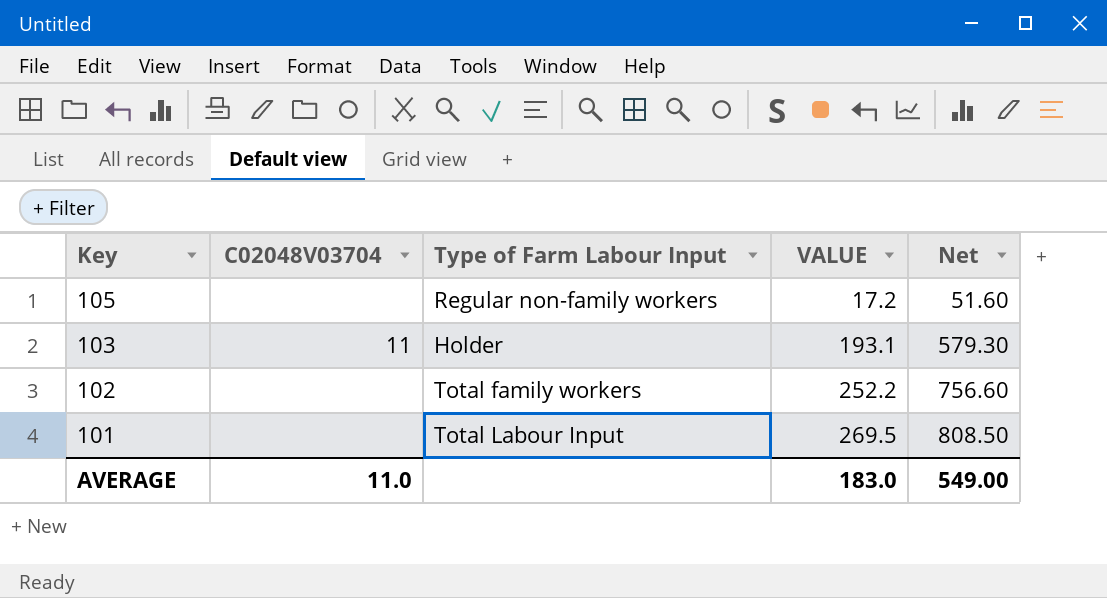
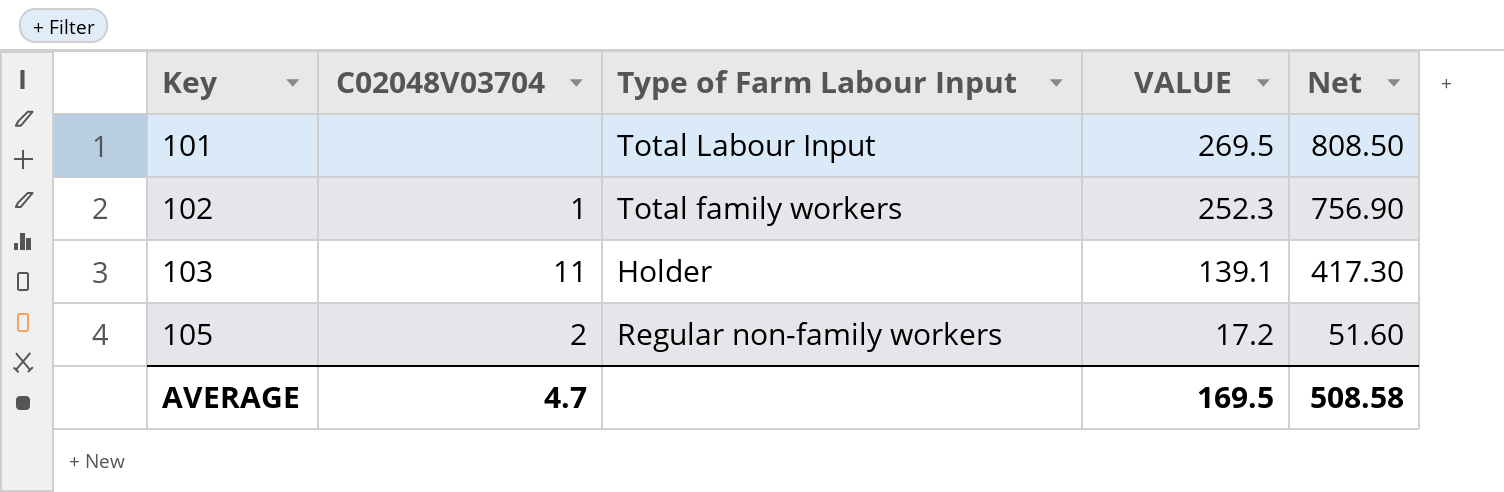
row order: Key descending -> Key ascending
102 | C02048V03704: none -> 1
102 | VALUE: 252.2 -> 252.3
102 | Net: 756.60 -> 756.90
103 | VALUE: 193.1 -> 139.1
103 | Net: 579.30 -> 417.30
105 | C02048V03704: none -> 2
AVERAGE | C02048V03704: 11.0 -> 4.7
AVERAGE | VALUE: 183.0 -> 169.5
AVERAGE | Net: 549.00 -> 508.58

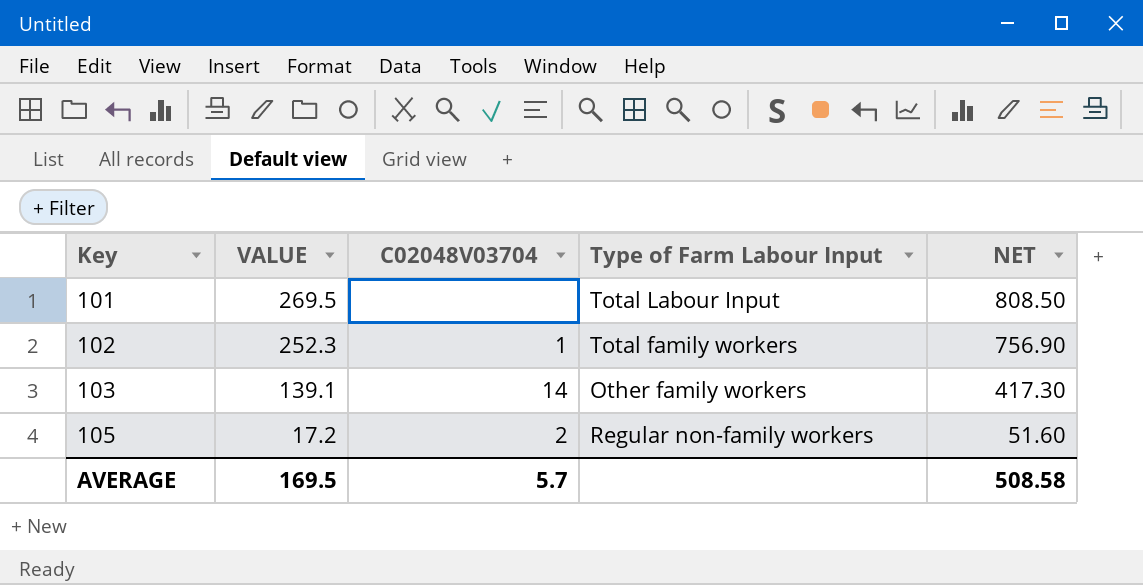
column VALUE | position: 4 -> 2
column name: Net -> NET
103 | C02048V03704: 11 -> 14
103 | Type of Farm Labour Input: Holder -> Other family workers
AVERAGE | C02048V03704: 4.7 -> 5.7

